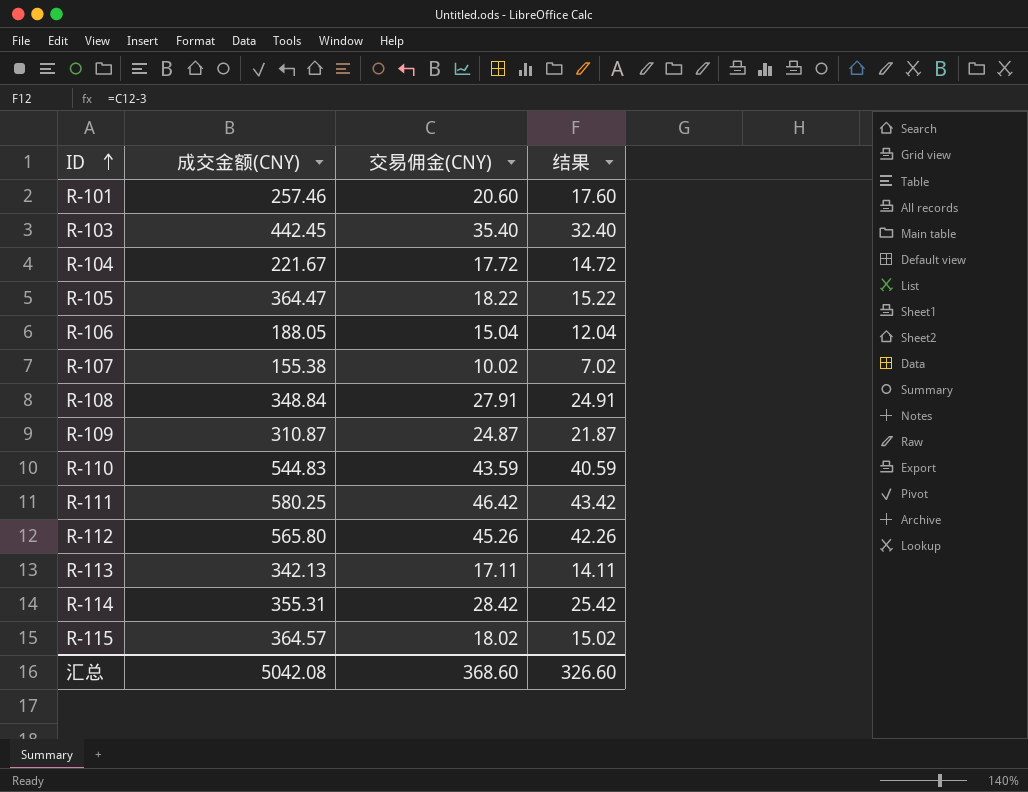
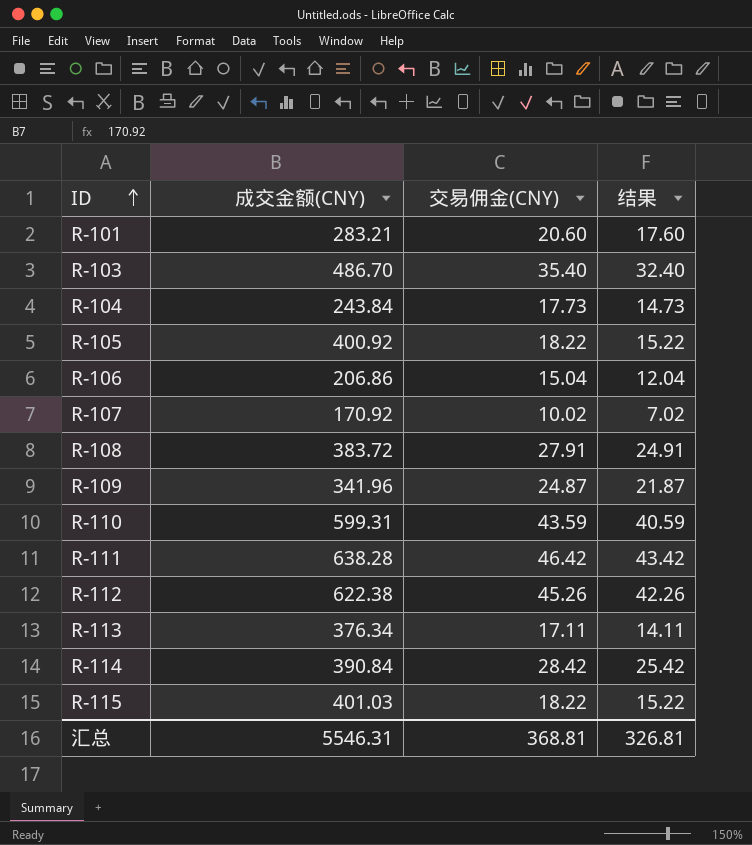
R-101 | 成交金额(CNY): 257.46 -> 283.21
R-103 | 成交金额(CNY): 442.45 -> 486.70
R-104 | 成交金额(CNY): 221.67 -> 243.84
R-104 | 交易佣金(CNY): 17.72 -> 17.73
R-104 | 结果: 14.72 -> 14.73
R-105 | 成交金额(CNY): 364.47 -> 400.92
R-106 | 成交金额(CNY): 188.05 -> 206.86
R-107 | 成交金额(CNY): 155.38 -> 170.92
R-108 | 成交金额(CNY): 348.84 -> 383.72
R-109 | 成交金额(CNY): 310.87 -> 341.96
R-110 | 成交金额(CNY): 544.83 -> 599.31
R-111 | 成交金额(CNY): 580.25 -> 638.28
R-112 | 成交金额(CNY): 565.80 -> 622.38
R-113 | 成交金额(CNY): 342.13 -> 376.34
R-114 | 成交金额(CNY): 355.31 -> 390.84
R-115 | 成交金额(CNY): 364.57 -> 401.03
R-115 | 交易佣金(CNY): 18.02 -> 18.22
R-115 | 结果: 15.02 -> 15.22
汇总 | 成交金额(CNY): 5042.08 -> 5546.31
汇总 | 交易佣金(CNY): 368.60 -> 368.81
汇总 | 结果: 326.60 -> 326.81

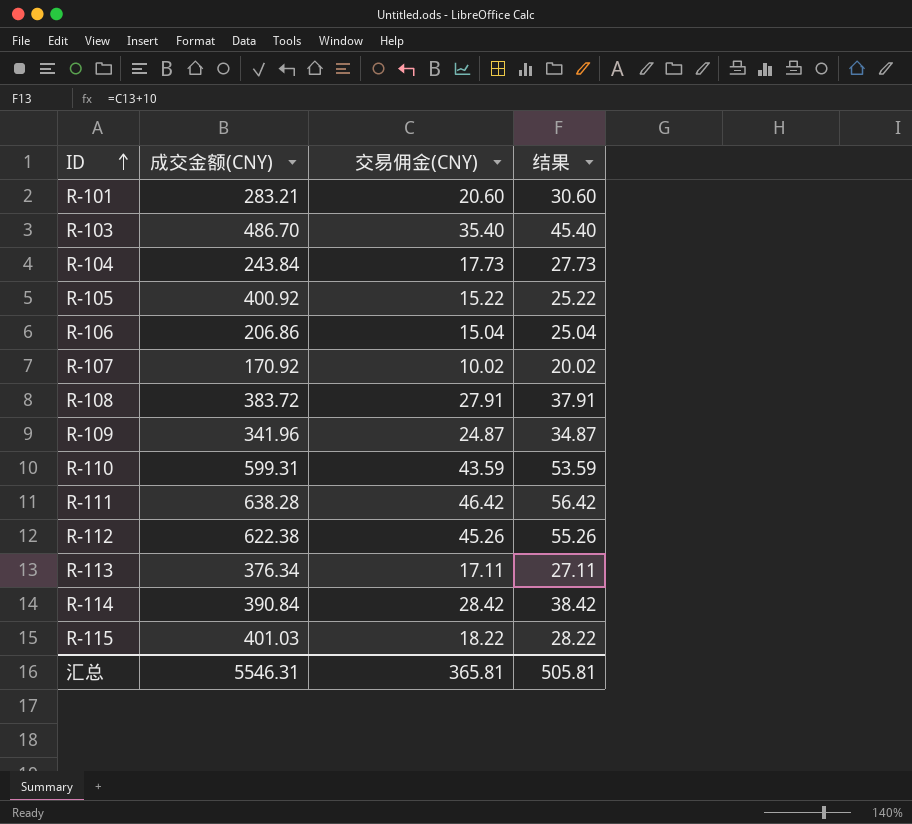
column 结果 | formula: [交易佣金(CNY)] - 3 -> [交易佣金(CNY)] + 10
R-105 | 交易佣金(CNY): 18.22 -> 15.22
汇总 | 交易佣金(CNY): 368.81 -> 365.81
汇总 | 结果: 326.81 -> 505.81

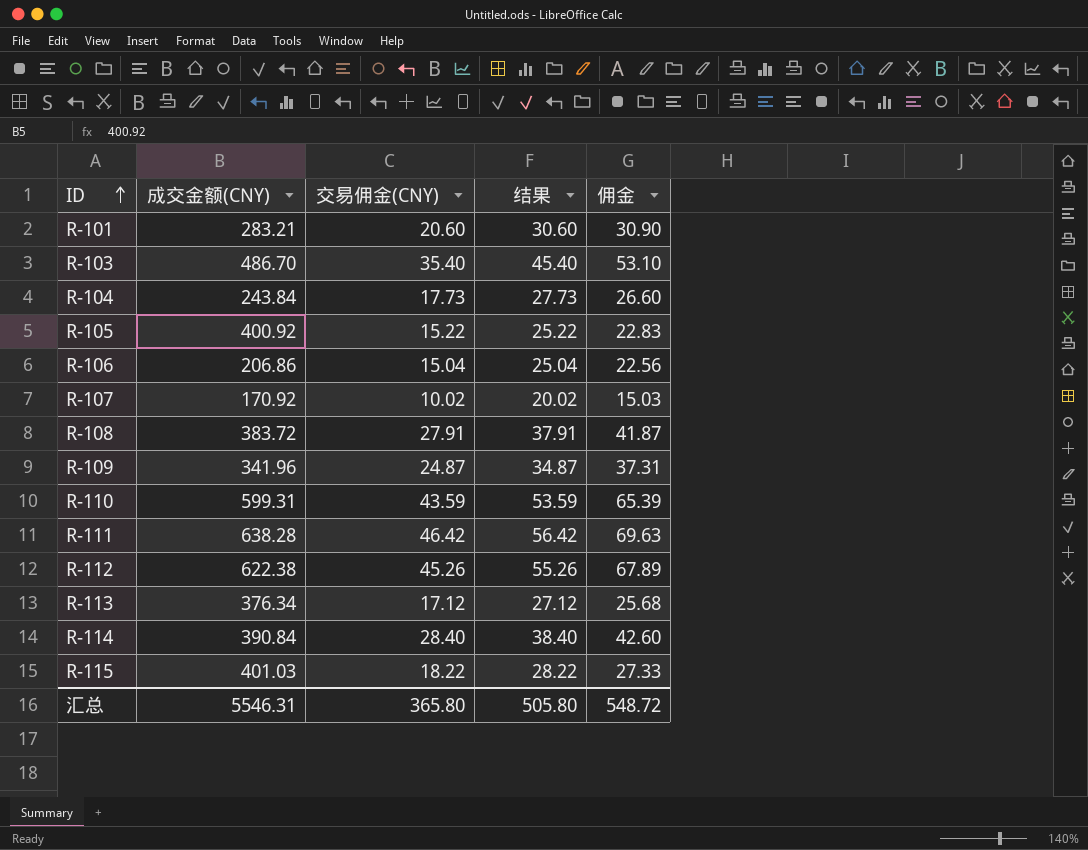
column 佣金 | formula: none -> [交易佣金(CNY)] * 1.5
R-113 | 交易佣金(CNY): 17.11 -> 17.12
R-113 | 结果: 27.11 -> 27.12
R-114 | 交易佣金(CNY): 28.42 -> 28.40
R-114 | 结果: 38.42 -> 38.40
汇总 | 交易佣金(CNY): 365.81 -> 365.80
汇总 | 结果: 505.81 -> 505.80

